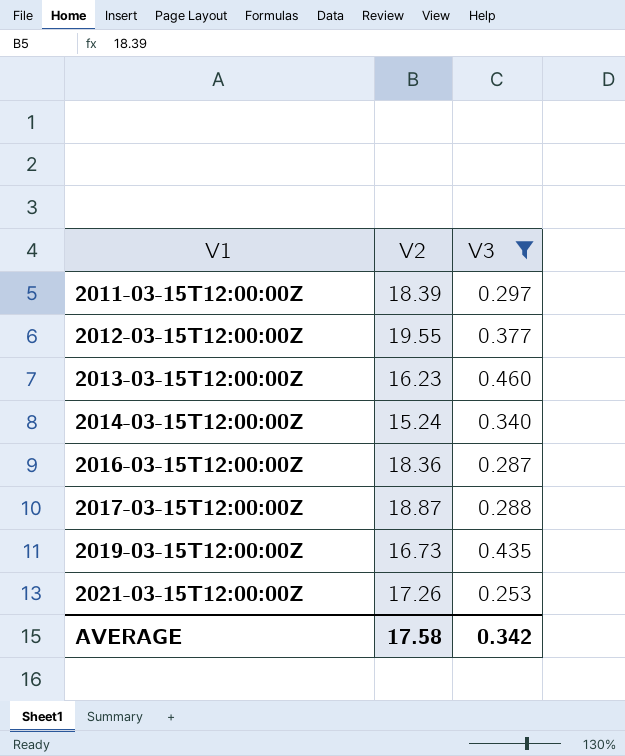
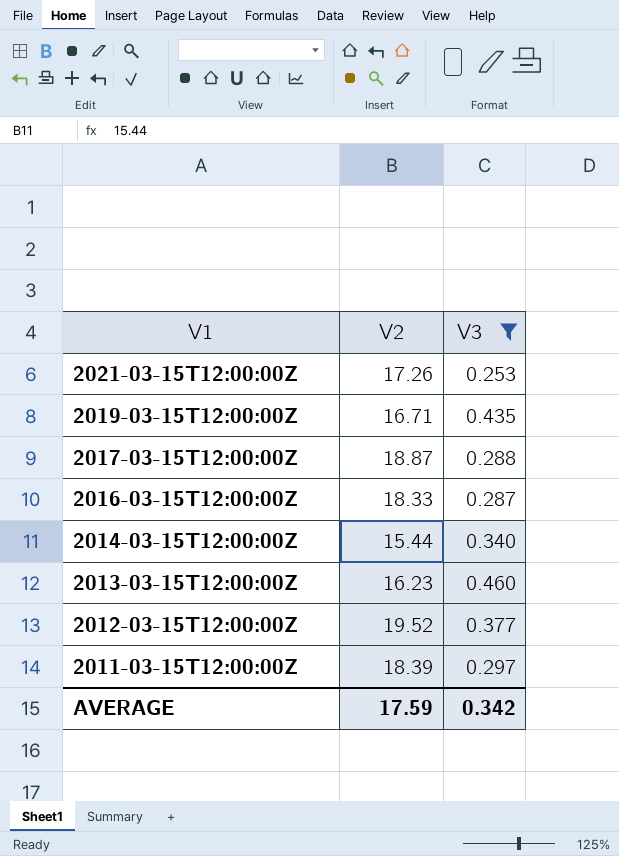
row order: V1 ascending -> V1 descending
2019-03-15T12:00:00Z | V2: 16.73 -> 16.71
2016-03-15T12:00:00Z | V2: 18.36 -> 18.33
2014-03-15T12:00:00Z | V2: 15.24 -> 15.44
2012-03-15T12:00:00Z | V2: 19.55 -> 19.52
AVERAGE | V2: 17.58 -> 17.59

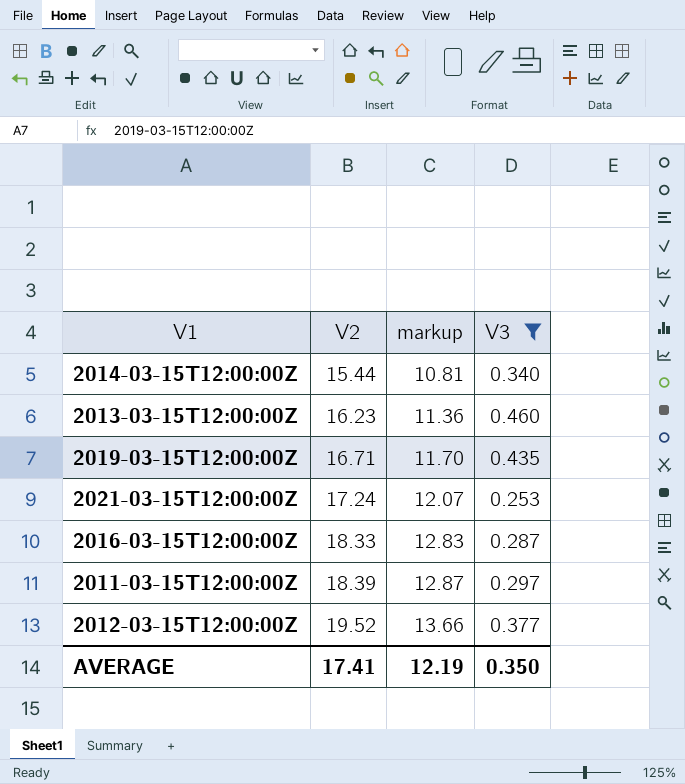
row order: V1 descending -> V2 ascending
column markup | formula: none -> [V2] * 0.7
row 2017-03-15T12:00:00Z: 18.87 | 0.288 -> none
2021-03-15T12:00:00Z | V2: 17.26 -> 17.24
AVERAGE | V2: 17.59 -> 17.41
AVERAGE | V3: 0.342 -> 0.350

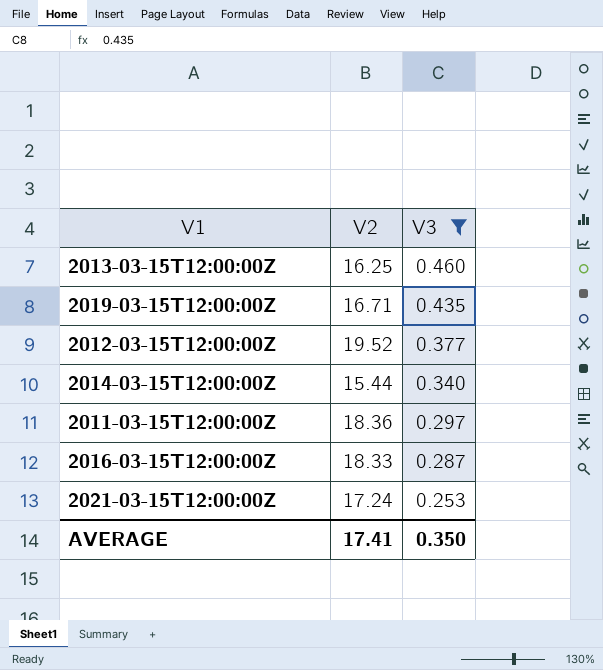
row order: V2 ascending -> V3 descending
column markup | formula: [V2] * 0.7 -> none
2013-03-15T12:00:00Z | V2: 16.23 -> 16.25
2011-03-15T12:00:00Z | V2: 18.39 -> 18.36

